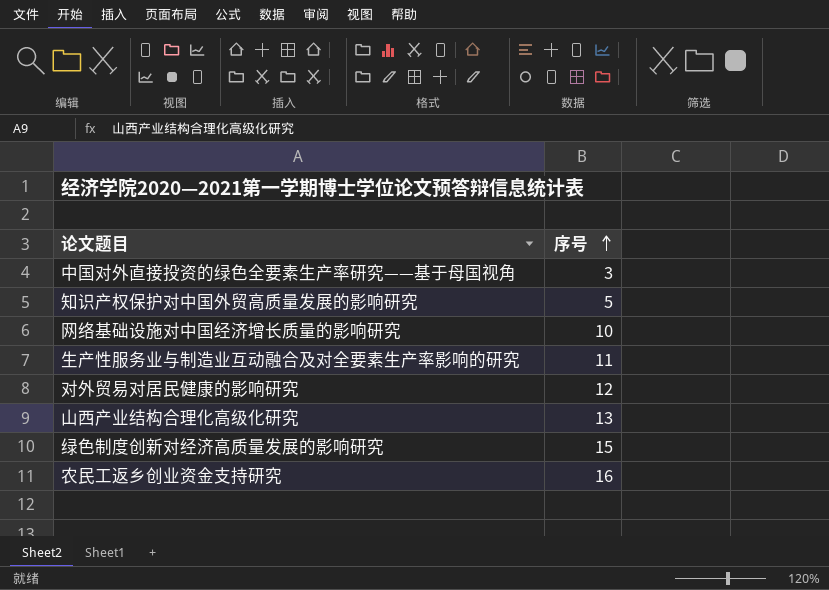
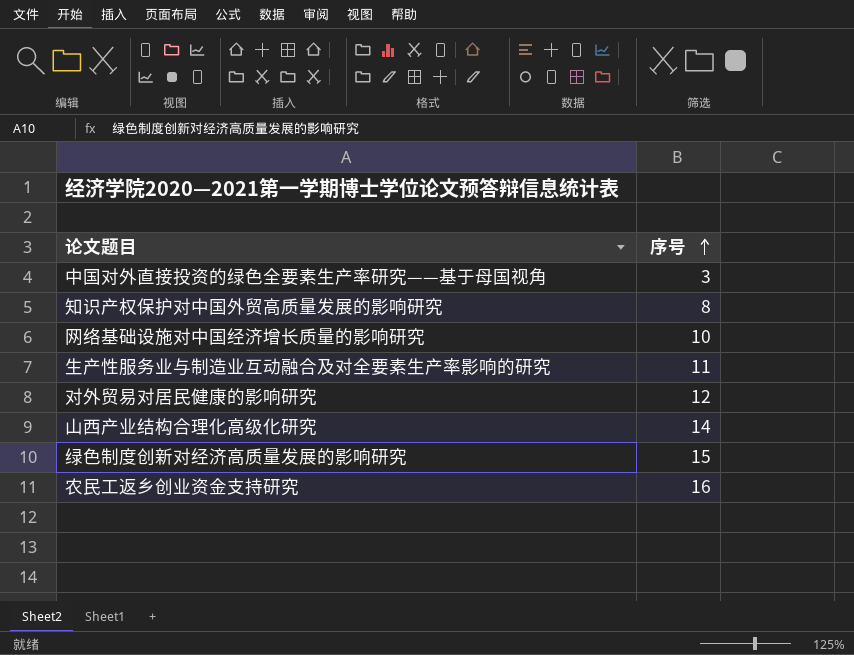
知识产权保护对中国外贸高质量发展的影响研究 | 序号: 5 -> 8
山西产业结构合理化高级化研究 | 序号: 13 -> 14

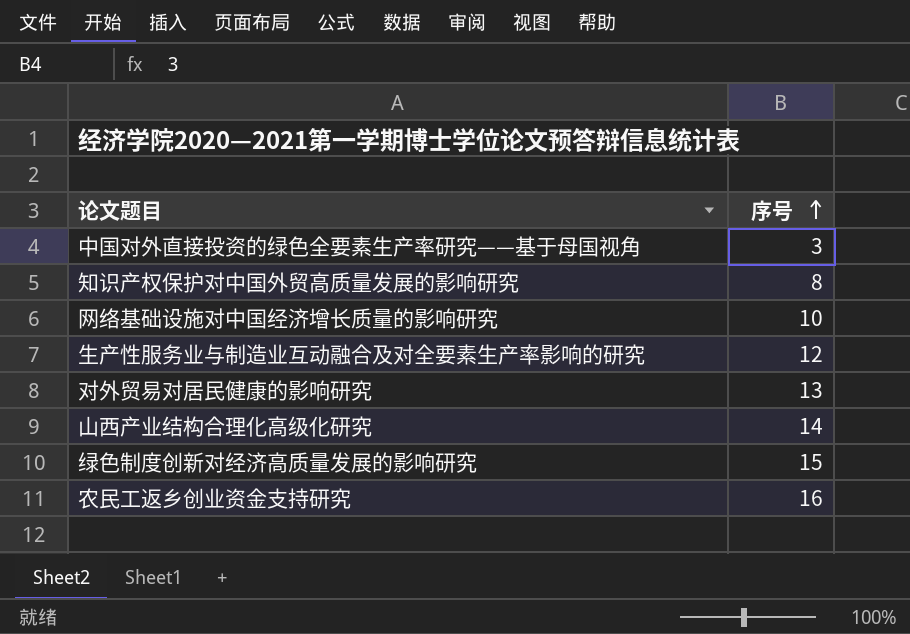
生产性服务业与制造业互动融合及对全要素生产率影响的研究 | 序号: 11 -> 12
对外贸易对居民健康的影响研究 | 序号: 12 -> 13

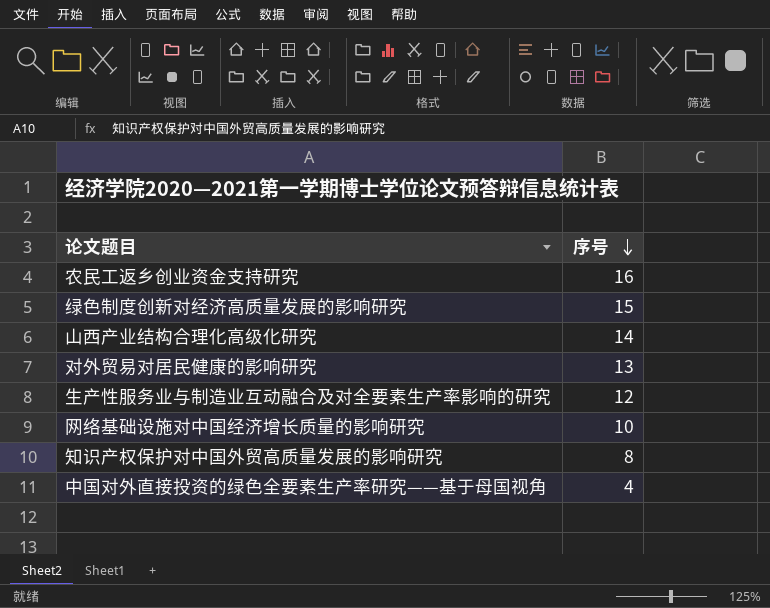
row order: 序号 ascending -> 序号 descending
中国对外直接投资的绿色全要素生产率研究——基于母国视角 | 序号: 3 -> 4

